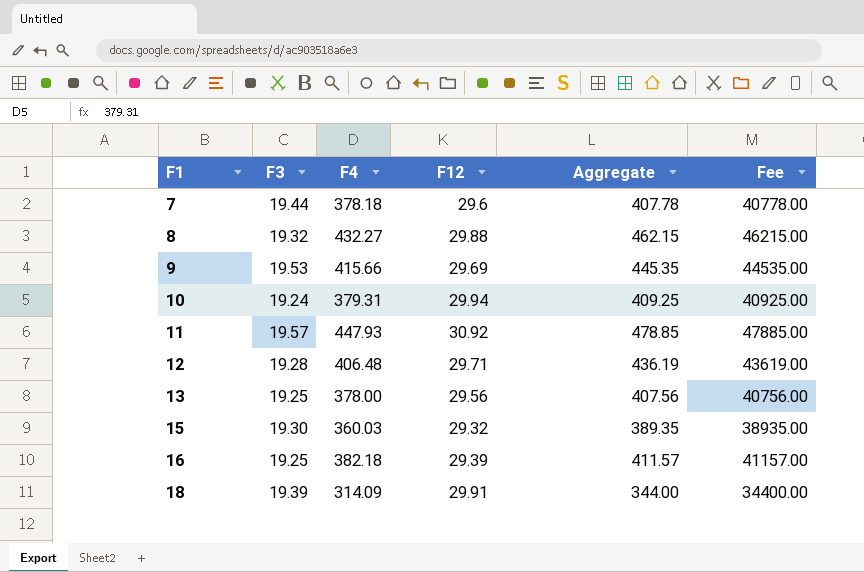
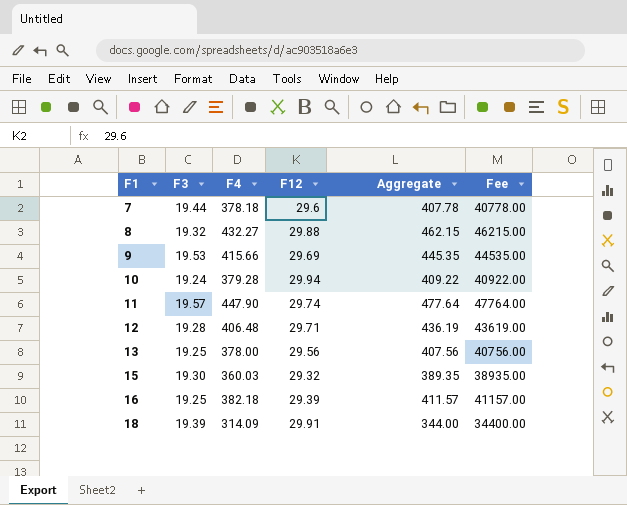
10 | F4: 379.31 -> 379.28
10 | Aggregate: 409.25 -> 409.22
10 | Fee: 40925.00 -> 40922.00
11 | F4: 447.93 -> 447.90
11 | F12: 30.92 -> 29.74
11 | Aggregate: 478.85 -> 477.64
11 | Fee: 47885.00 -> 47764.00

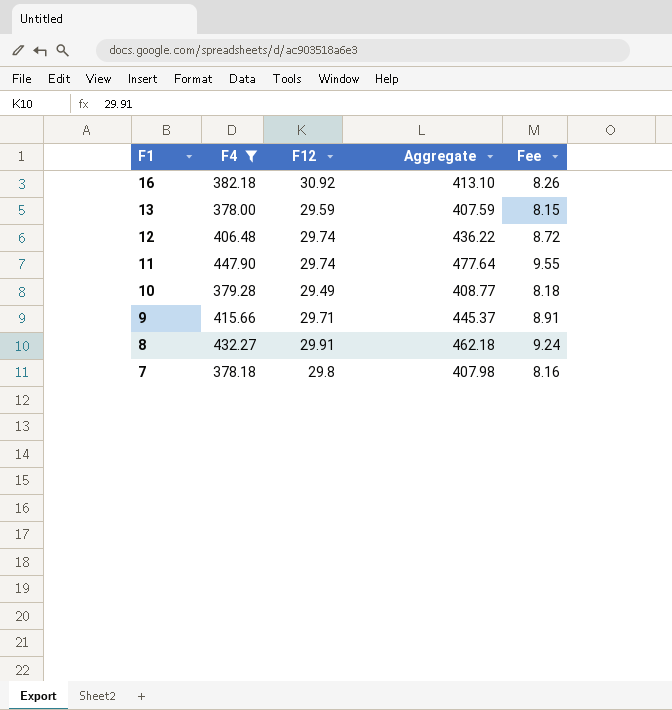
filter: none -> F4 >= 378.00
row order: F1 ascending -> F1 descending
column F3 | position: 2 -> none
column Fee | formula: [Aggregate] * 100 -> [Aggregate] * 0.02
16 | F12: 29.39 -> 30.92
16 | Aggregate: 411.57 -> 413.10
13 | F12: 29.56 -> 29.59
13 | Aggregate: 407.56 -> 407.59
12 | F12: 29.71 -> 29.74
12 | Aggregate: 436.19 -> 436.22
10 | F12: 29.94 -> 29.49
10 | Aggregate: 409.22 -> 408.77
9 | F12: 29.69 -> 29.71
9 | Aggregate: 445.35 -> 445.37
8 | F12: 29.88 -> 29.91
8 | Aggregate: 462.15 -> 462.18
7 | F12: 29.6 -> 29.8
7 | Aggregate: 407.78 -> 407.98

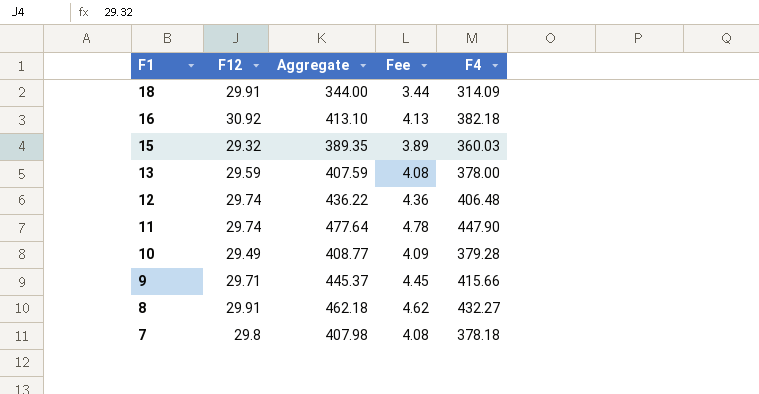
filter: F4 >= 378.00 -> none
column Fee | formula: [Aggregate] * 0.02 -> [Aggregate] * 0.01
column F4 | position: 2 -> 5

